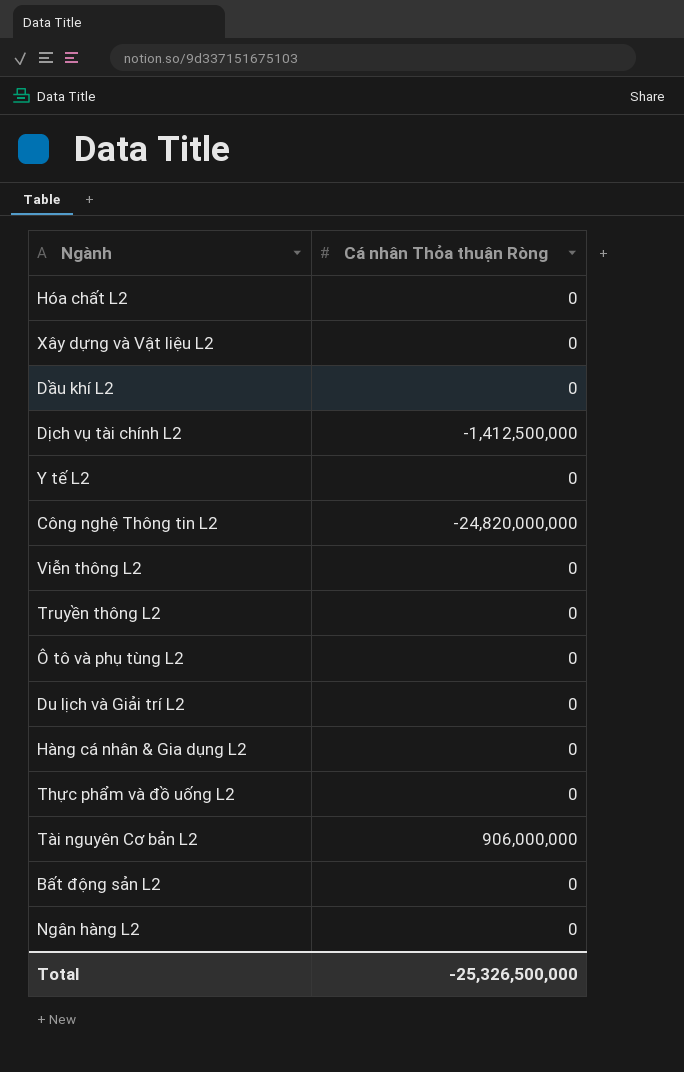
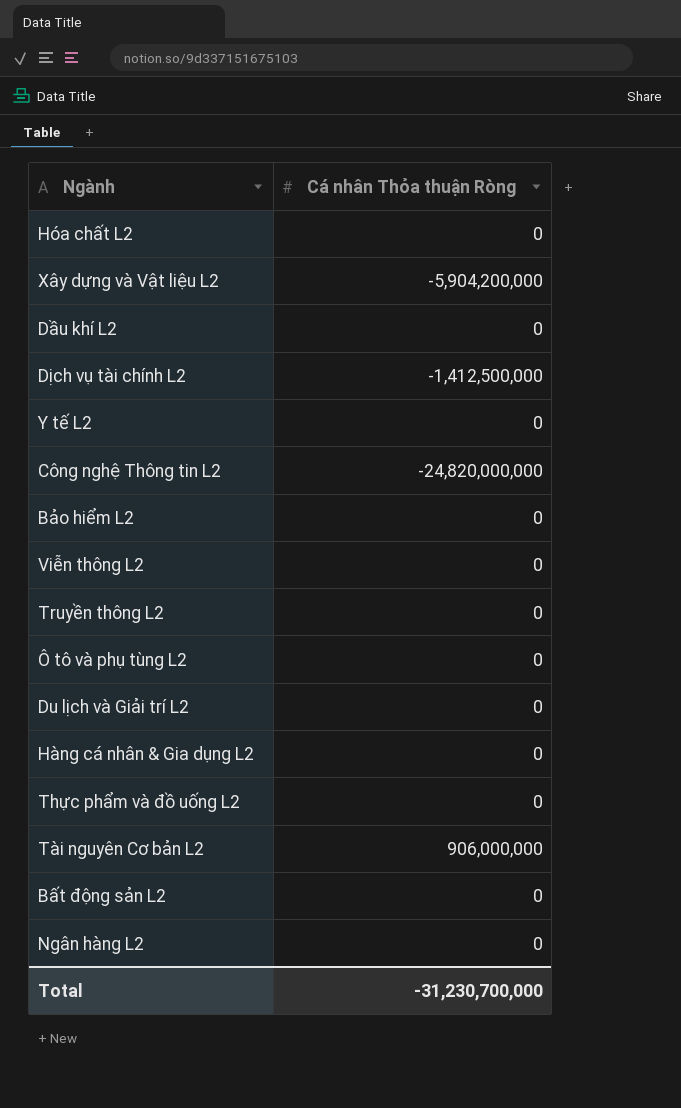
Xây dựng và Vật liệu L2 | Cá nhân Thỏa thuận Ròng: 0 -> -5,904,200,000
row Bảo hiểm L2: none -> 0
Total | Cá nhân Thỏa thuận Ròng: -25,326,500,000 -> -31,230,700,000

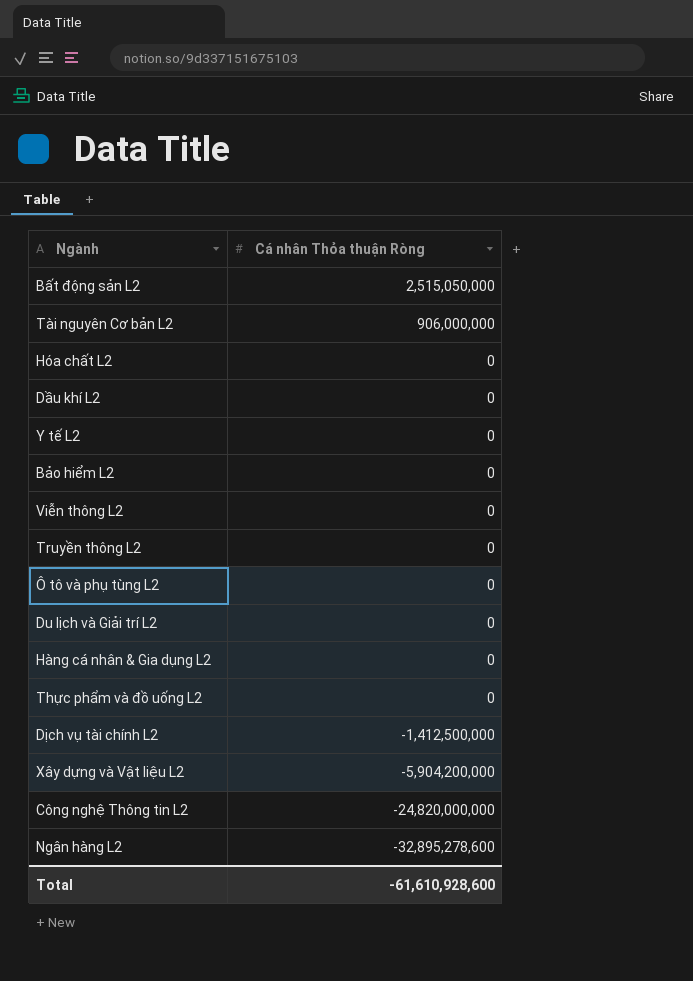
row order: none -> Cá nhân Thỏa thuận Ròng descending
Bất động sản L2 | Cá nhân Thỏa thuận Ròng: 0 -> 2,515,050,000
Ngân hàng L2 | Cá nhân Thỏa thuận Ròng: 0 -> -32,895,278,600
Total | Cá nhân Thỏa thuận Ròng: -31,230,700,000 -> -61,610,928,600

